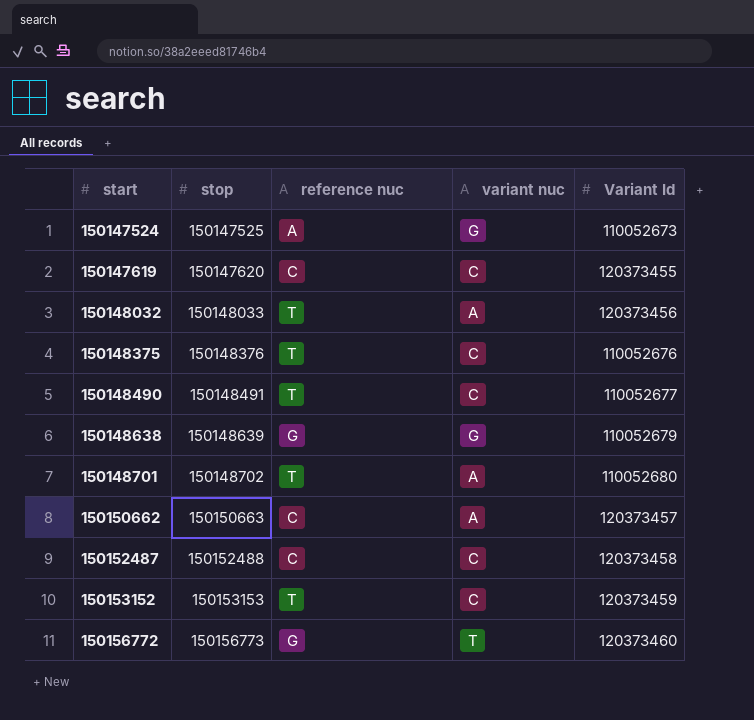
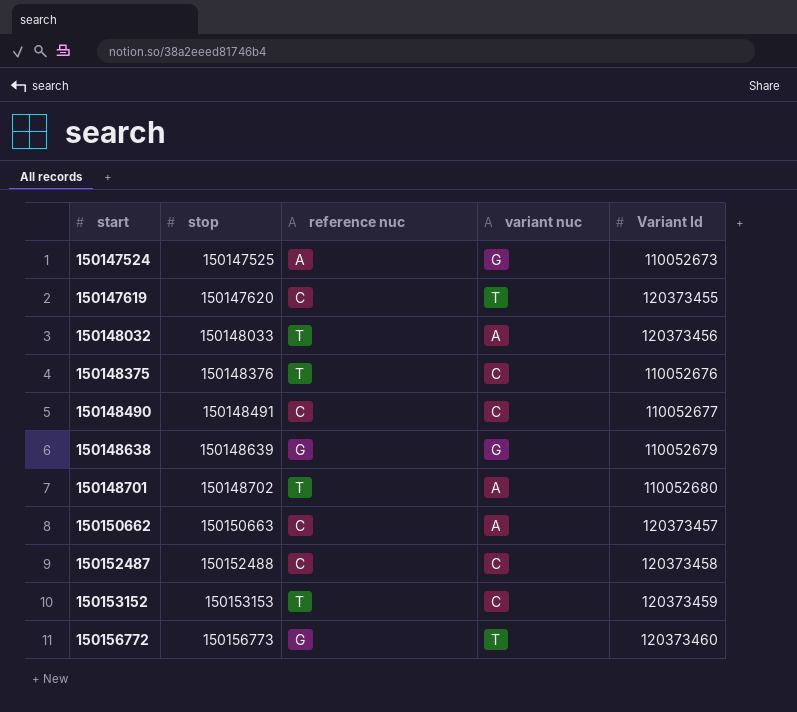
150147619 | variant nuc: C -> T
150148490 | reference nuc: T -> C

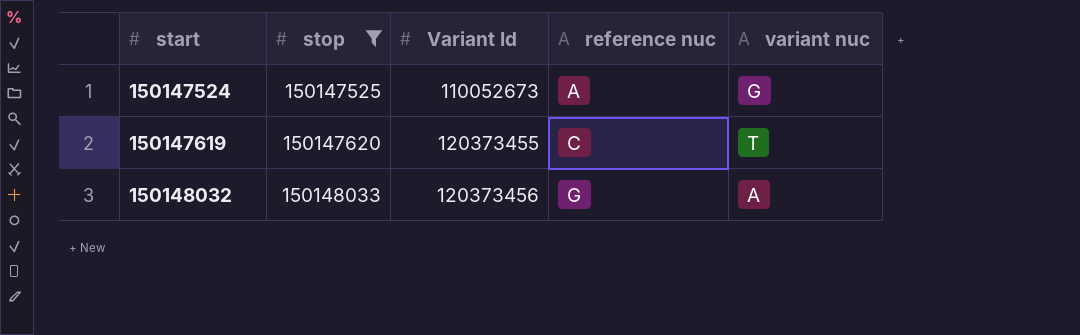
filter: none -> stop <= 150148033
column Variant Id | position: 5 -> 3
150148032 | reference nuc: T -> G

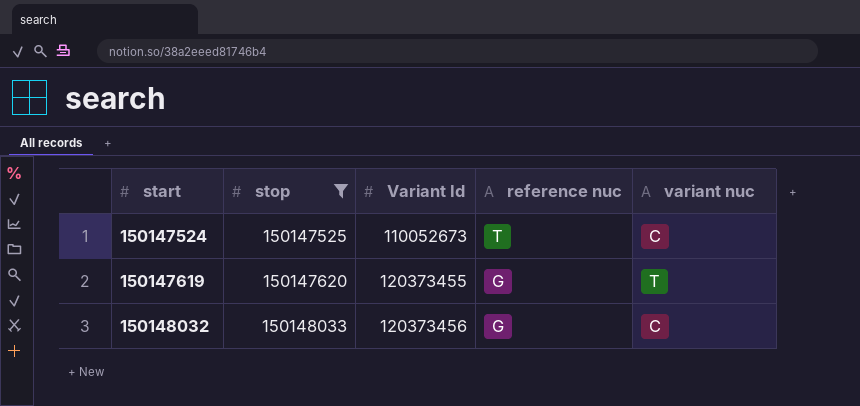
150147524 | reference nuc: A -> T
150147524 | variant nuc: G -> C
150147619 | reference nuc: C -> G
150148032 | variant nuc: A -> C

